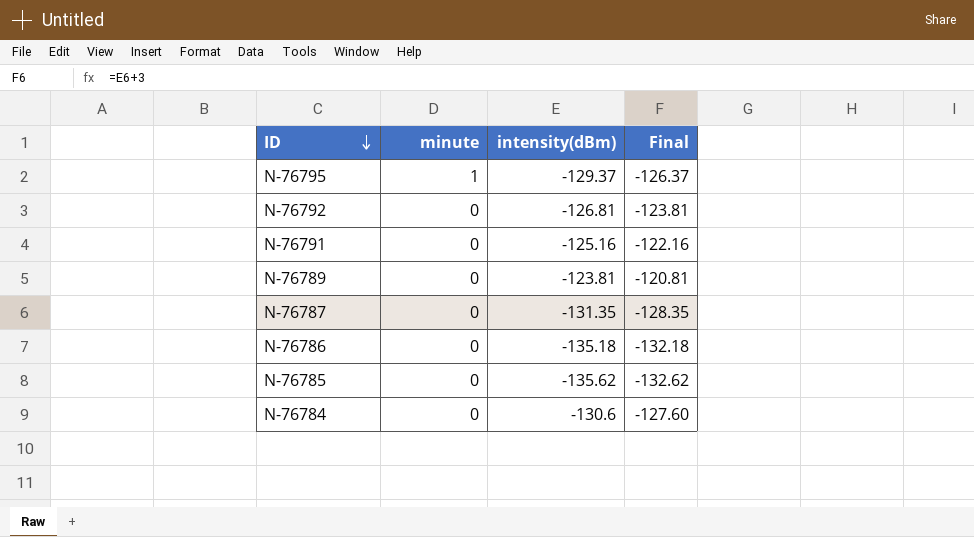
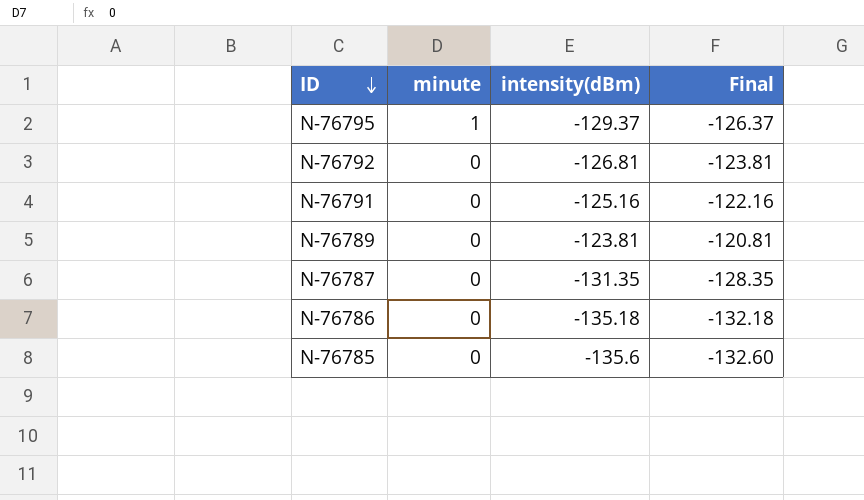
row N-76784: 0 | -130.6 | -127.60 -> none
N-76785 | intensity(dBm): -135.62 -> -135.6
N-76785 | Final: -132.62 -> -132.60

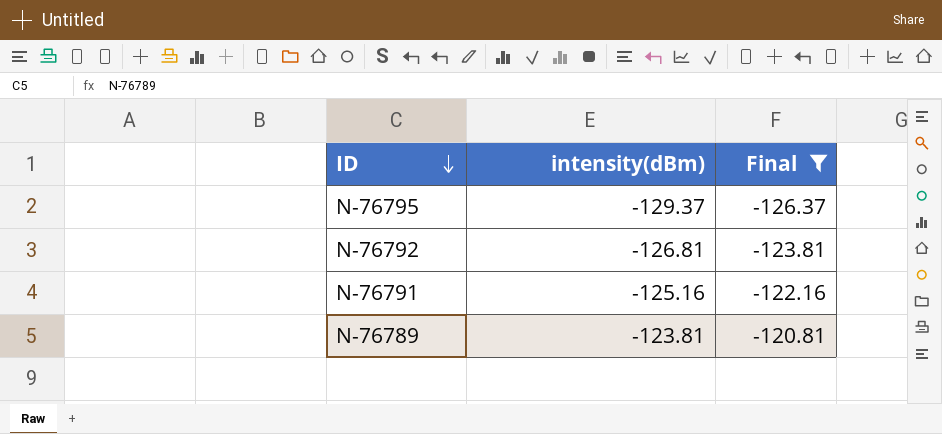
filter: none -> Final >= -126.37
column minute | position: 2 -> none

